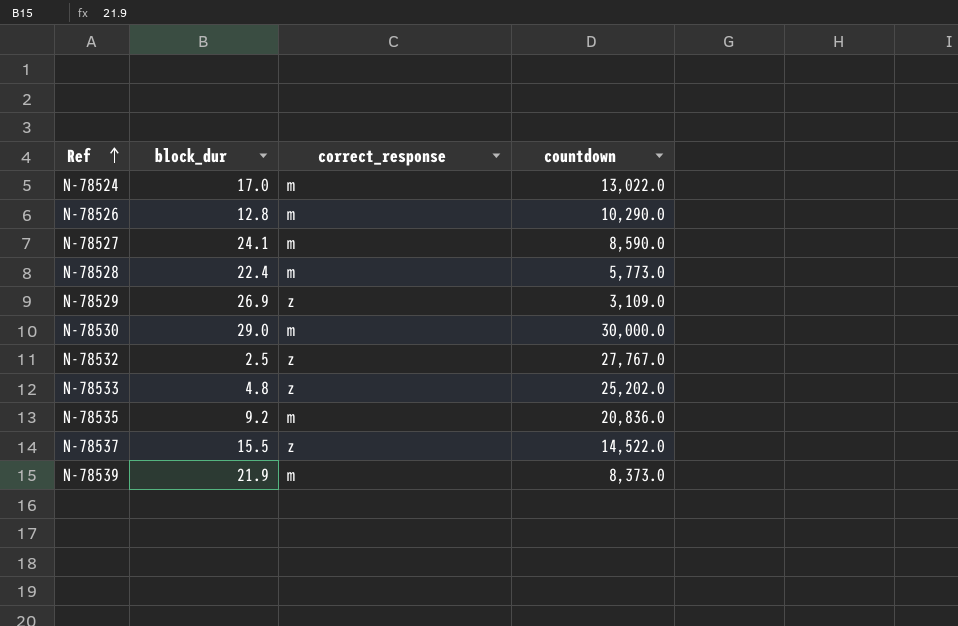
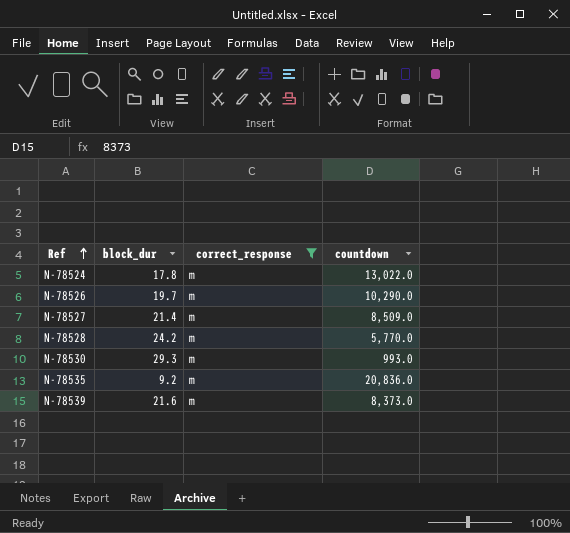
filter: none -> correct_response = m
N-78524 | block_dur: 17.0 -> 17.8
N-78526 | block_dur: 12.8 -> 19.7
N-78527 | block_dur: 24.1 -> 21.4
N-78527 | countdown: 8,590.0 -> 8,509.0
N-78528 | block_dur: 22.4 -> 24.2
N-78528 | countdown: 5,773.0 -> 5,770.0
N-78530 | block_dur: 29.0 -> 29.3
N-78530 | countdown: 30,000.0 -> 993.0
N-78539 | block_dur: 21.9 -> 21.6

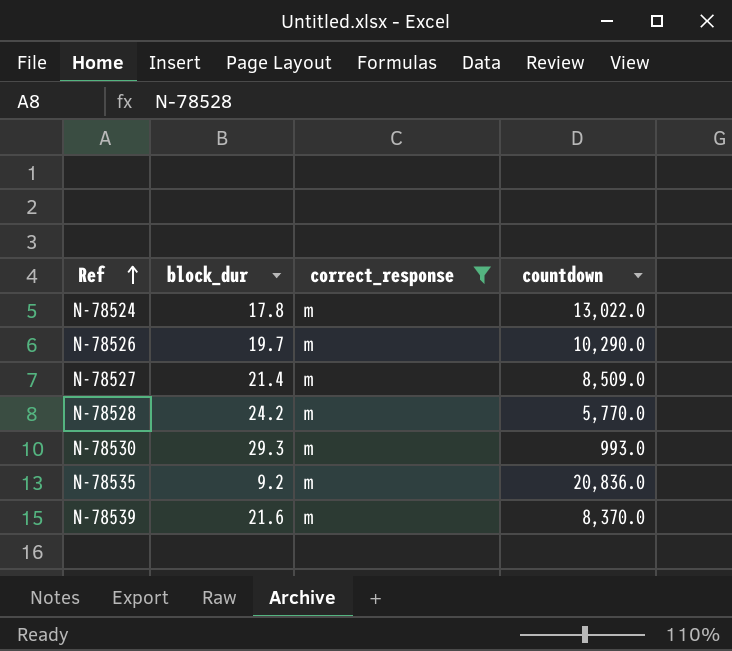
N-78539 | countdown: 8,373.0 -> 8,370.0

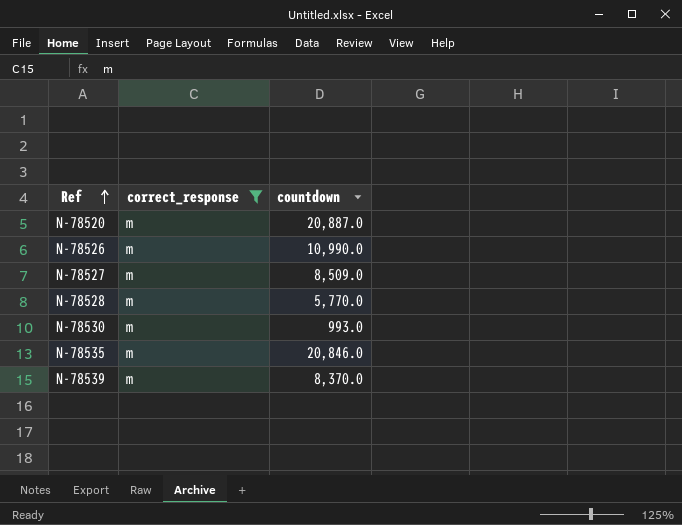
column block_dur | position: 2 -> none
row N-78524: 17.8 | m | 13,022.0 -> none
row N-78520: none -> m | 20,887.0
N-78526 | countdown: 10,290.0 -> 10,990.0
N-78535 | countdown: 20,836.0 -> 20,846.0

